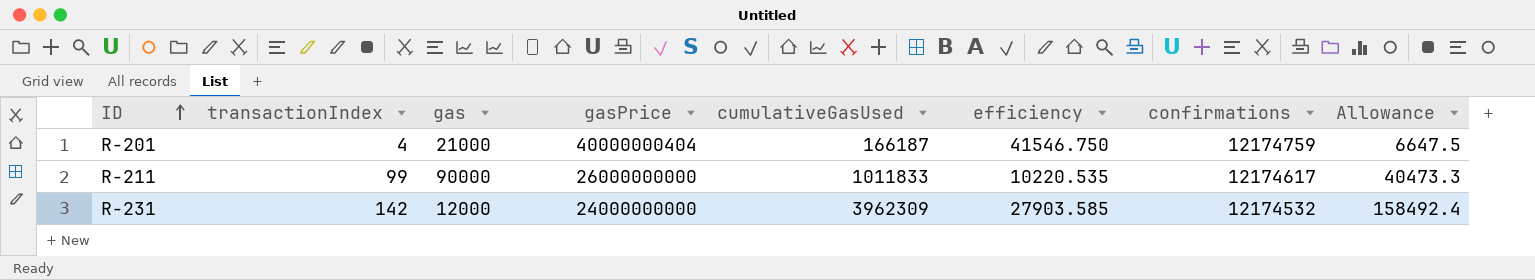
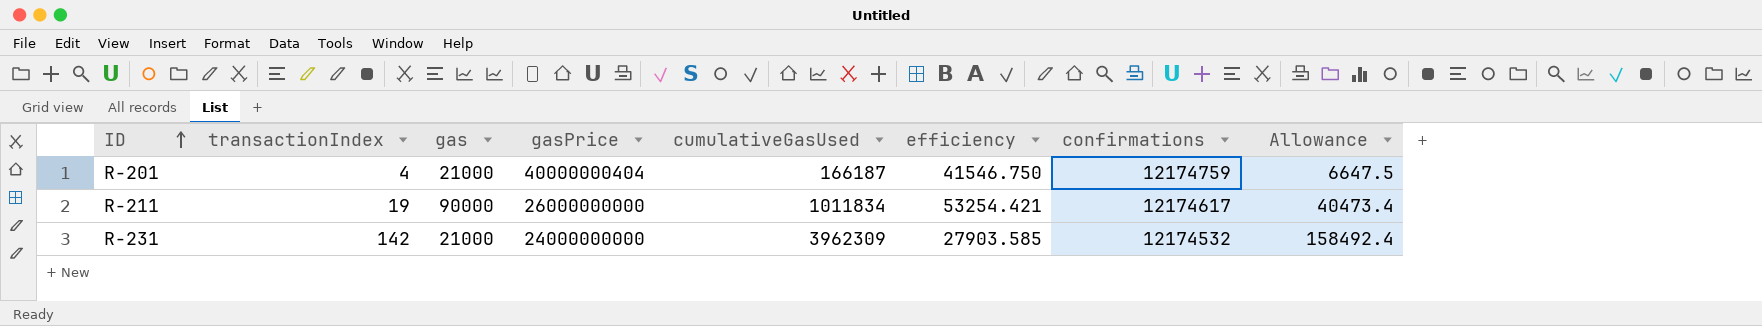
R-211 | transactionIndex: 99 -> 19
R-211 | cumulativeGasUsed: 1011833 -> 1011834
R-211 | efficiency: 10220.535 -> 53254.421
R-211 | Allowance: 40473.3 -> 40473.4
R-231 | gas: 12000 -> 21000

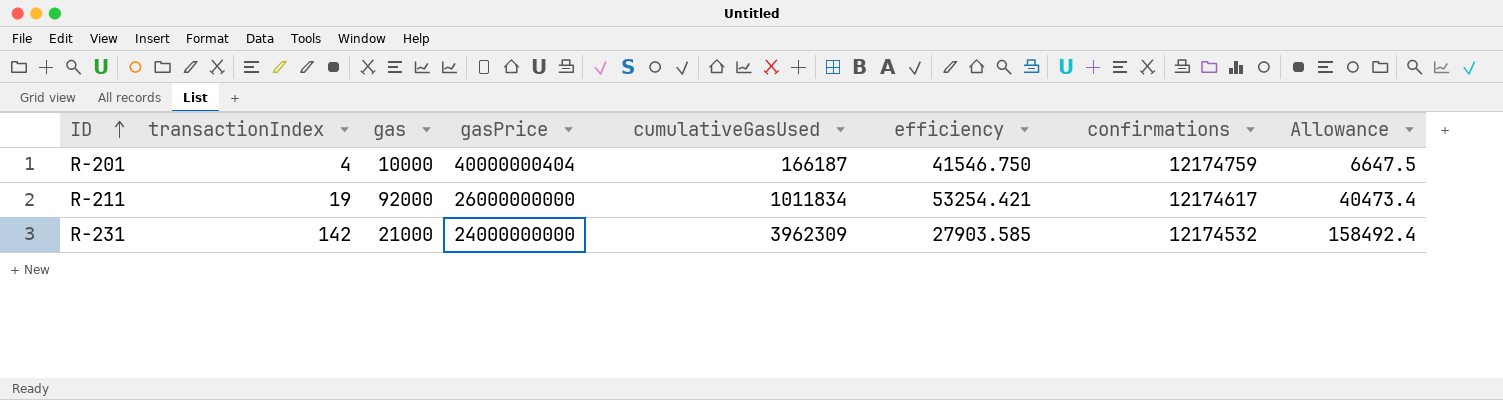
R-201 | gas: 21000 -> 10000
R-211 | gas: 90000 -> 92000

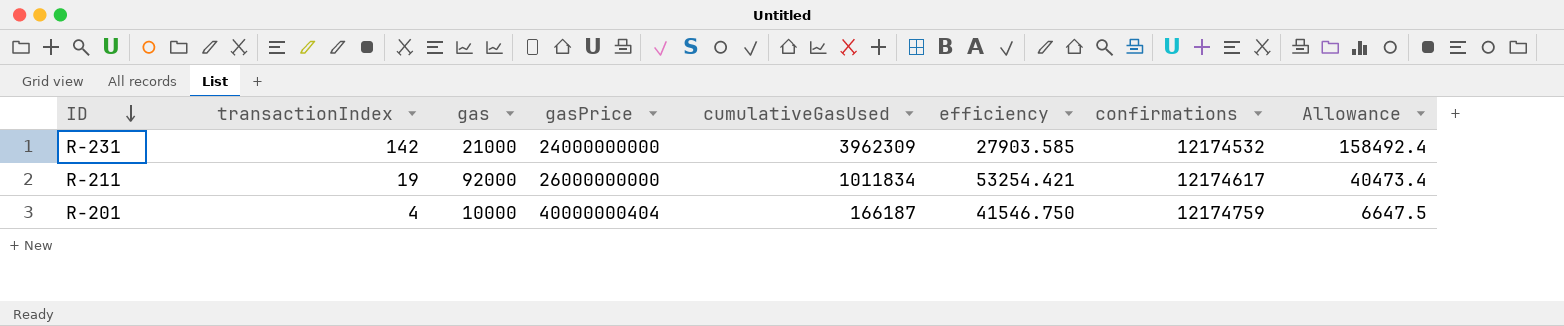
row order: ID ascending -> ID descending

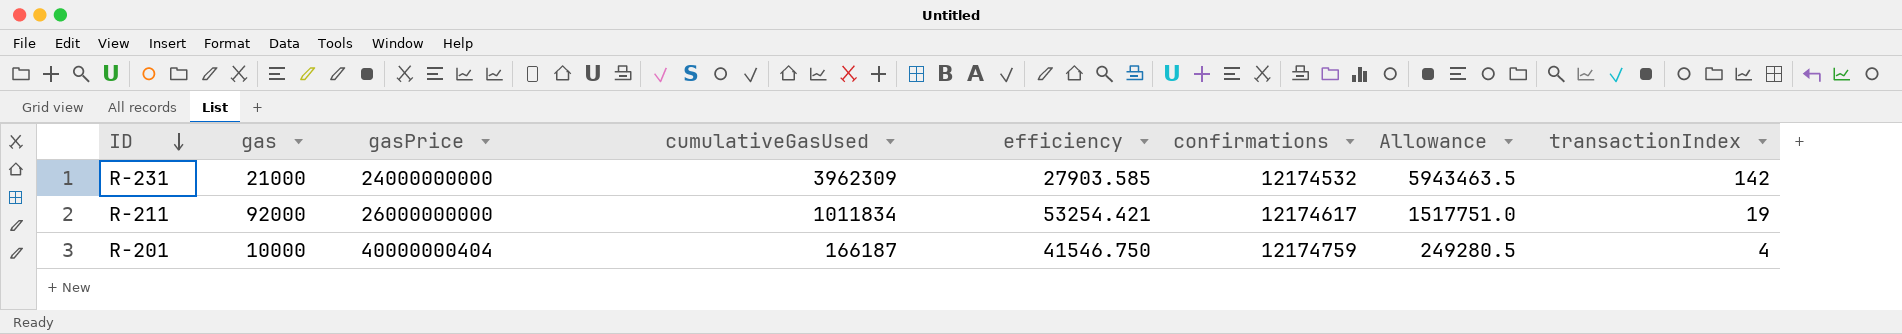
column Allowance | formula: [cumulativeGasUsed] * 0.04 -> [cumulativeGasUsed] * 1.5
column transactionIndex | position: 2 -> 8

